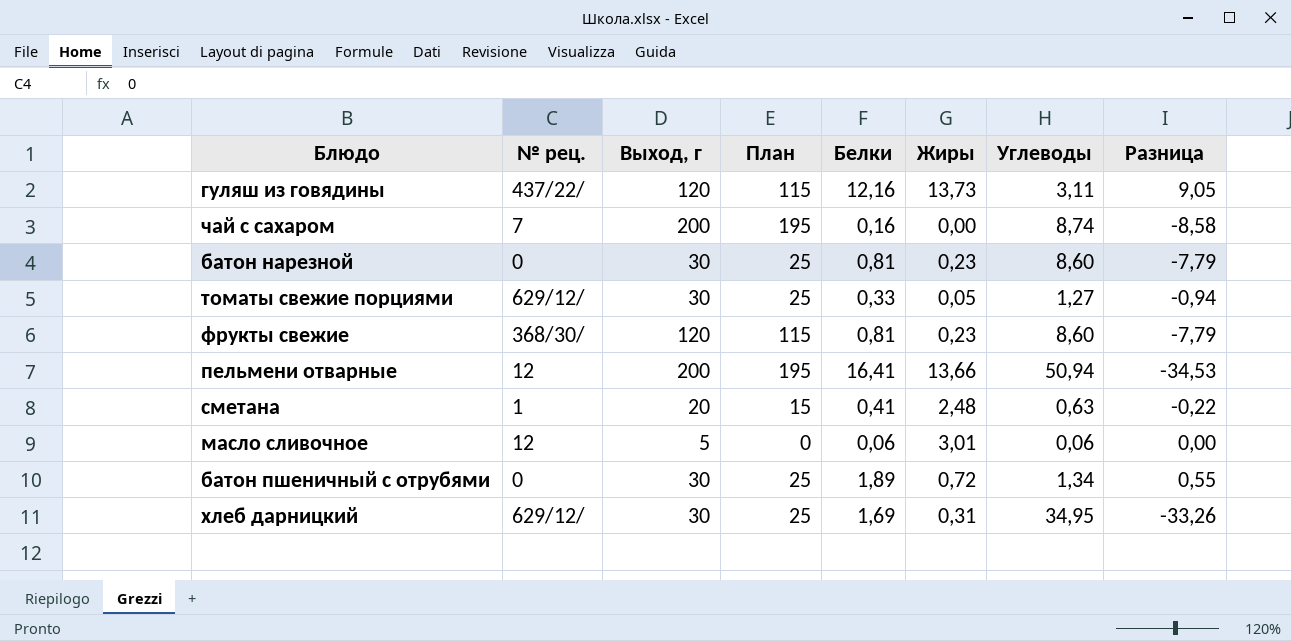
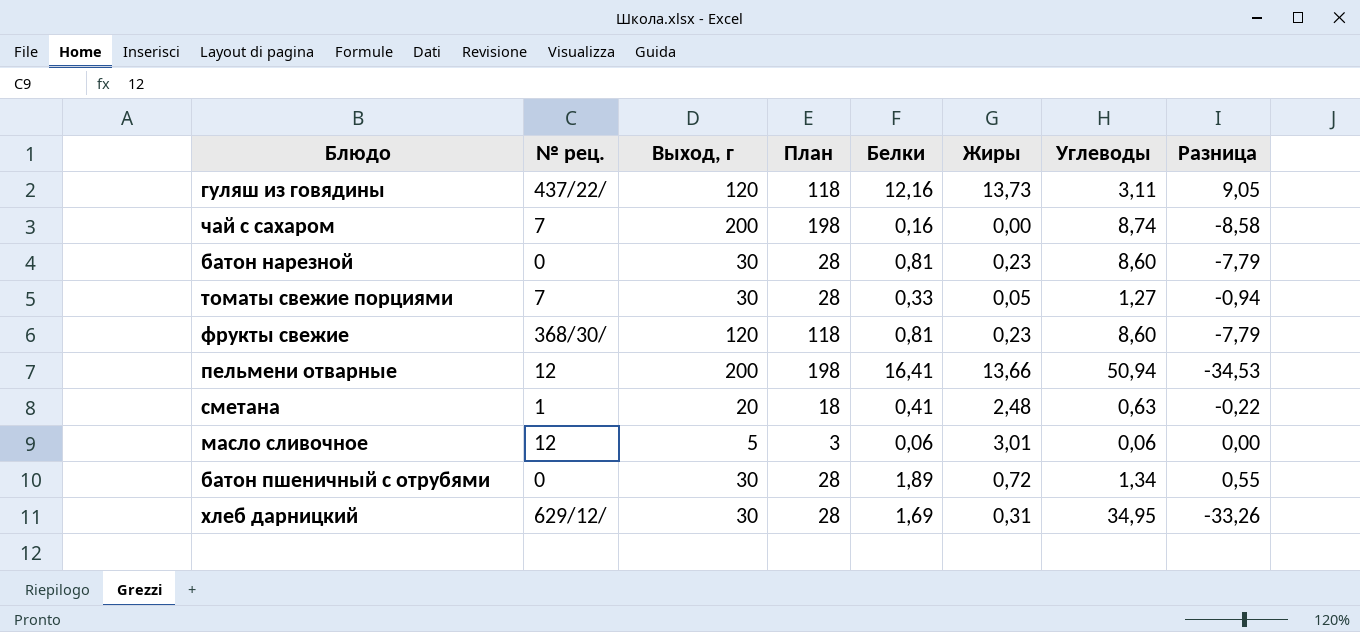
column План | formula: [Выход, г] - 5 -> [Выход, г] - 2
томаты свежие порциями | № рец.: 629/12/ -> 7

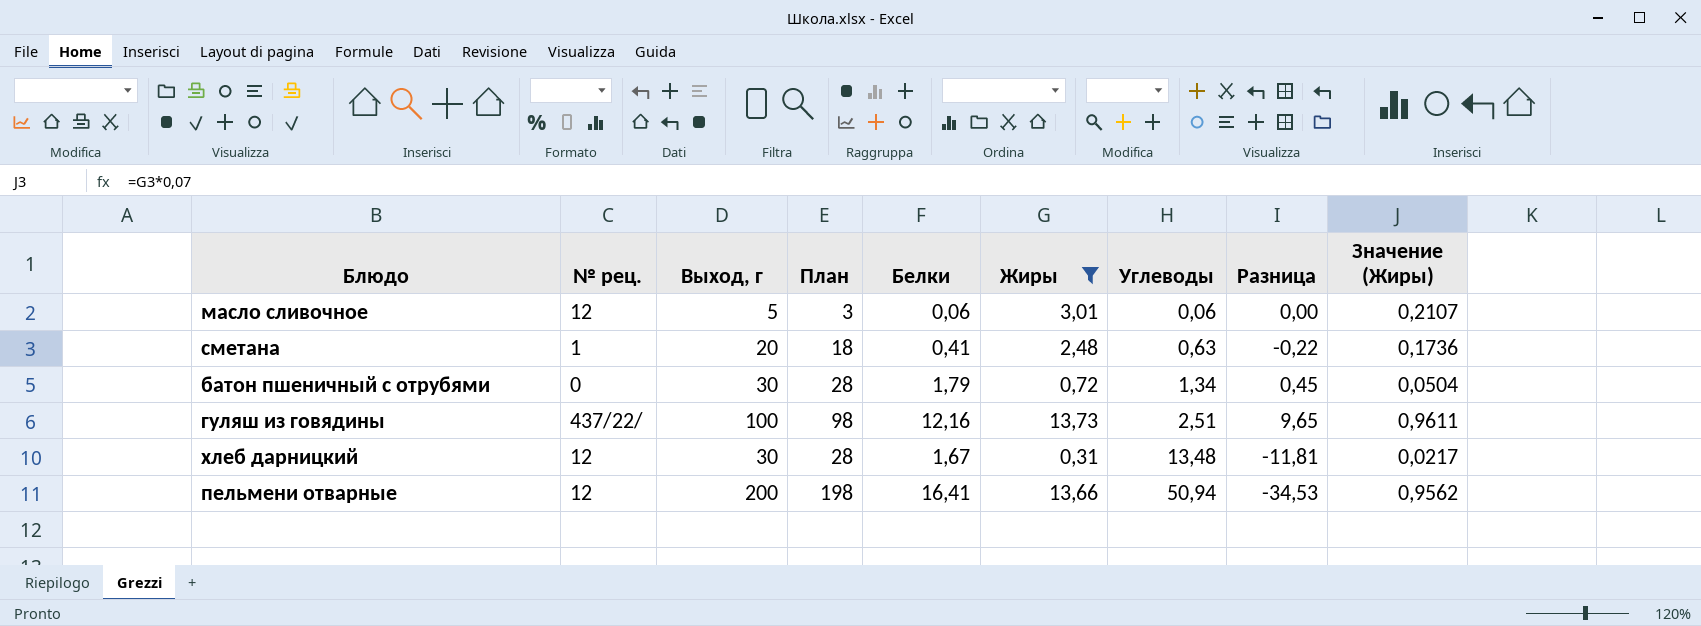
filter: none -> Жиры >= 0,31
row order: none -> Углеводы ascending
column Значение (Жиры) | formula: none -> [Жиры] * 0,07
батон пшеничный с отрубями | Белки: 1,89 -> 1,79
батон пшеничный с отрубями | Разница: 0,55 -> 0,45
гуляш из говядины | Выход, г: 120 -> 100
гуляш из говядины | План: 118 -> 98
гуляш из говядины | Углеводы: 3,11 -> 2,51
гуляш из говядины | Разница: 9,05 -> 9,65
хлеб дарницкий | № рец.: 629/12/ -> 12
хлеб дарницкий | Белки: 1,69 -> 1,67
хлеб дарницкий | Углеводы: 34,95 -> 13,48
хлеб дарницкий | Разница: -33,26 -> -11,81

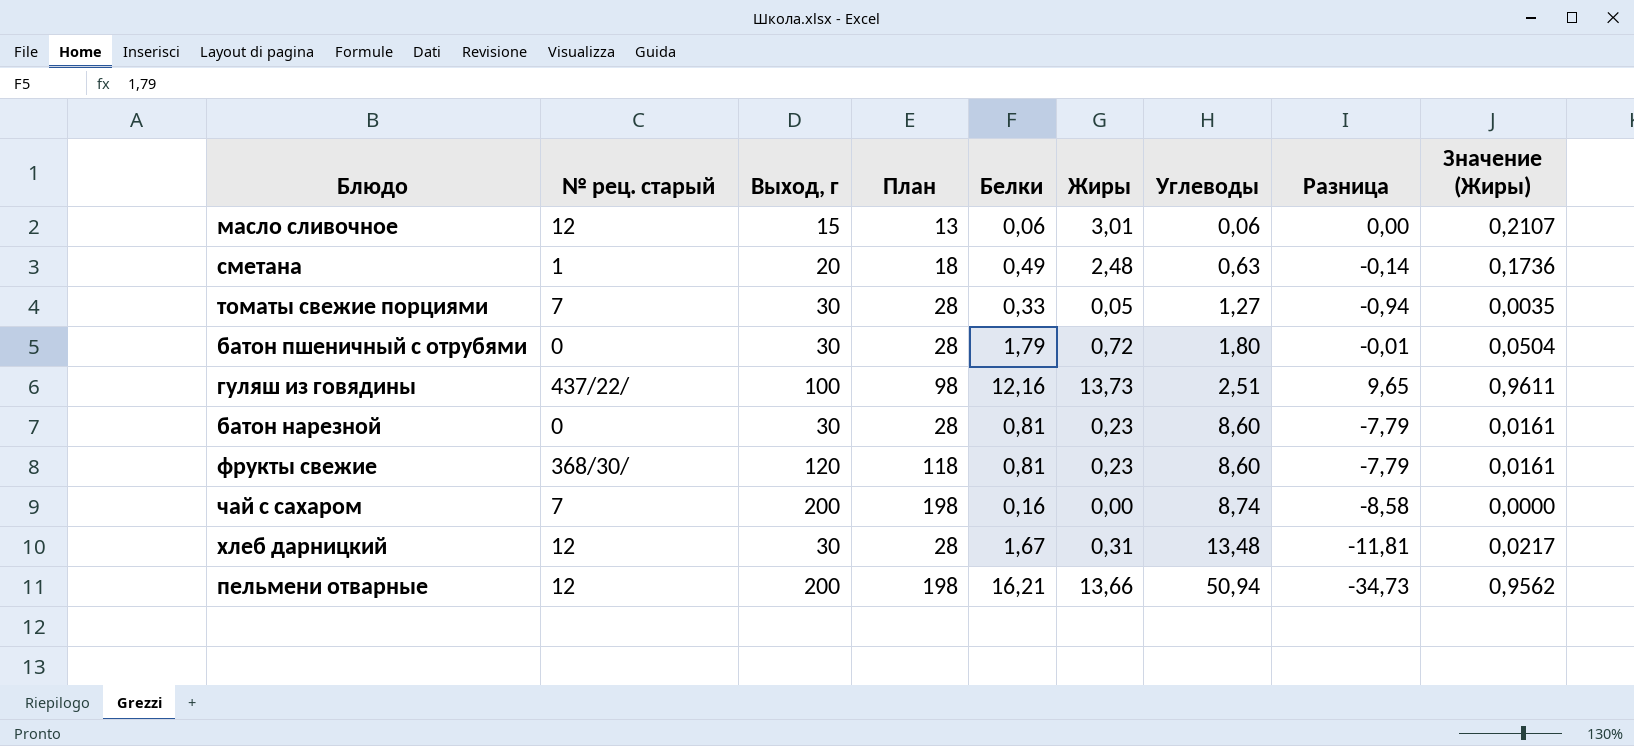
filter: Жиры >= 0,31 -> none
column name: № рец. -> № рец. старый
масло сливочное | Выход, г: 5 -> 15
масло сливочное | План: 3 -> 13
сметана | Белки: 0,41 -> 0,49
сметана | Разница: -0,22 -> -0,14
батон пшеничный с отрубями | Углеводы: 1,34 -> 1,80
батон пшеничный с отрубями | Разница: 0,45 -> -0,01
пельмени отварные | Белки: 16,41 -> 16,21
пельмени отварные | Разница: -34,53 -> -34,73

